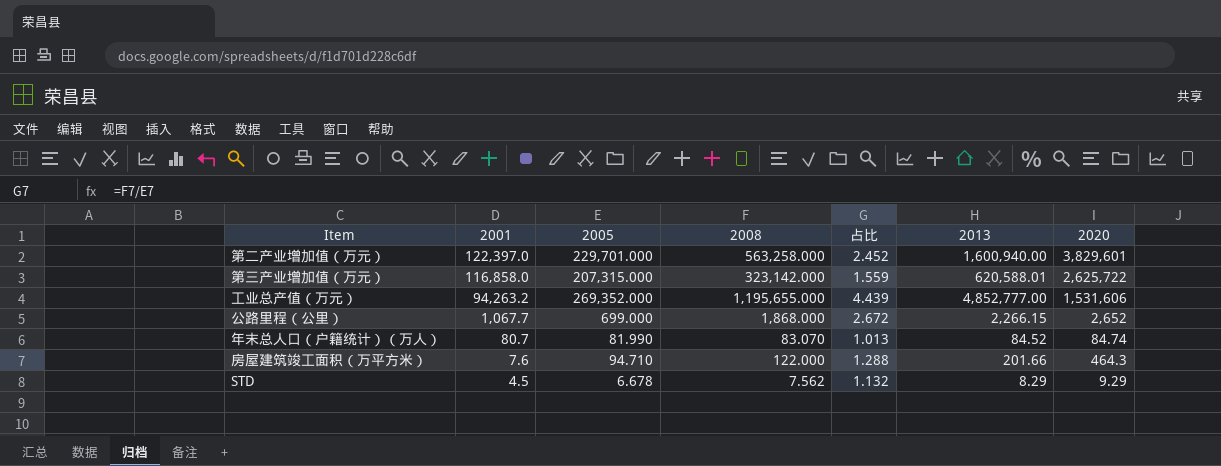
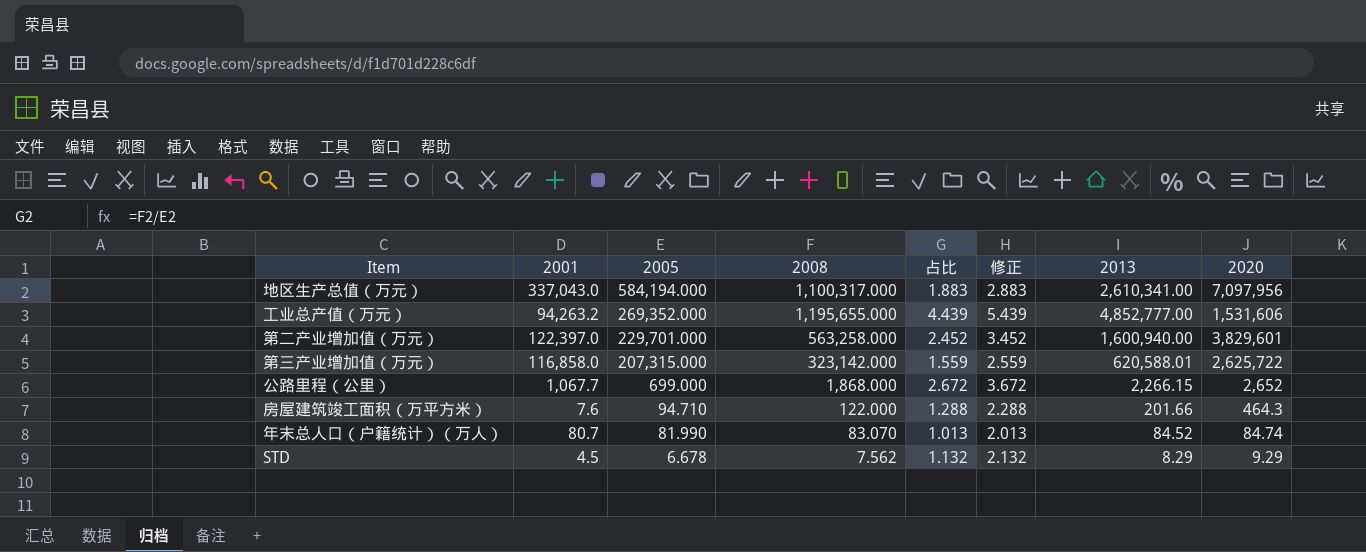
row order: 2001 descending -> 2005 descending
column 修正 | formula: none -> [占比] + 1
row 地区生产总值（万元）: none -> 337,043.0 | 584,194.000 | 1,100,317.000 | 1.883 | 2.883 | 2,610,341.00 | 7,097,956

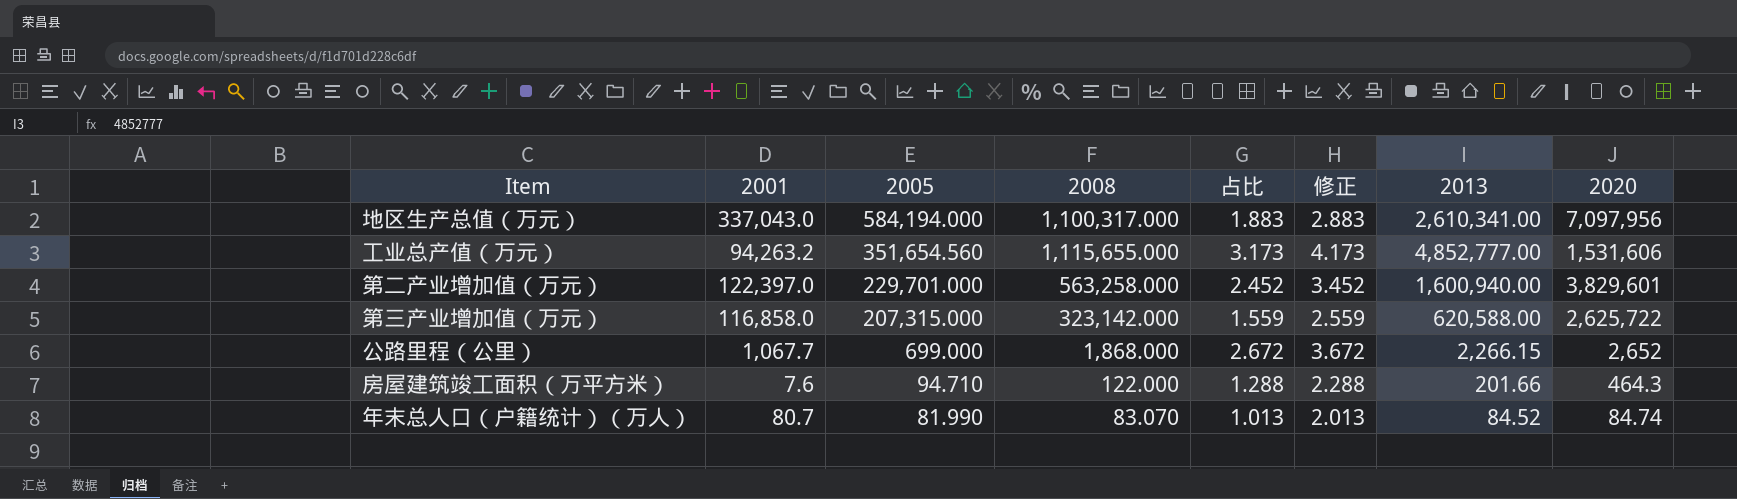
row STD: 4.5 | 6.678 | 7.562 | 1.132 | 2.132 | 8.29 | 9.29 -> none
工业总产值（万元） | 2005: 269,352.000 -> 351,654.560
工业总产值（万元） | 2008: 1,195,655.000 -> 1,115,655.000
工业总产值（万元） | 占比: 4.439 -> 3.173
工业总产值（万元） | 修正: 5.439 -> 4.173
第三产业增加值（万元） | 2013: 620,588.01 -> 620,588.00

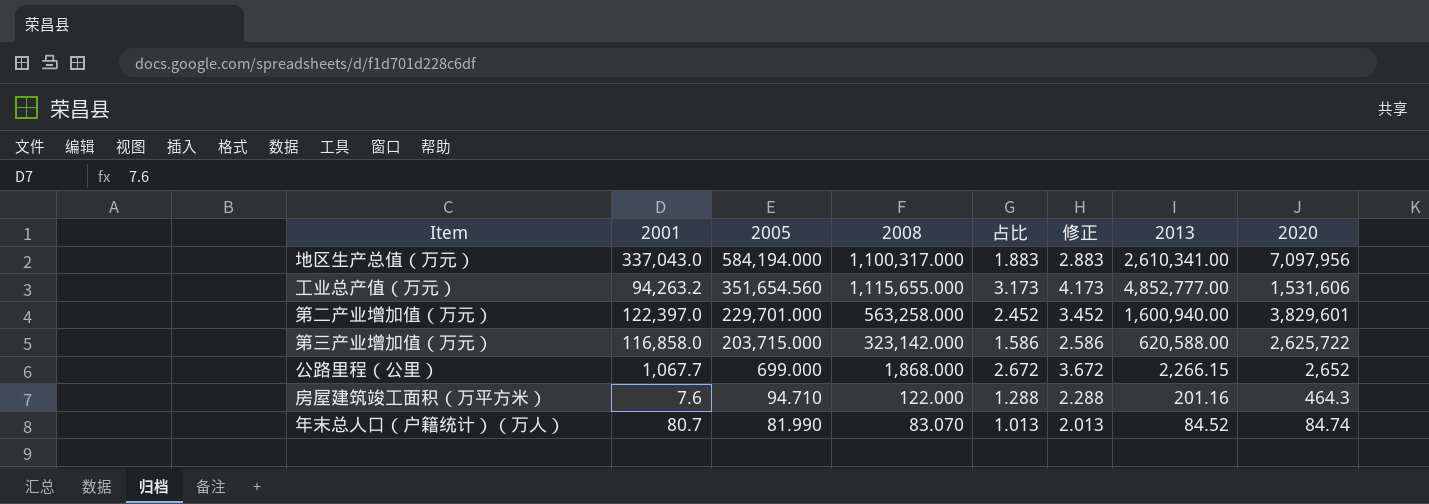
第三产业增加值（万元） | 2005: 207,315.000 -> 203,715.000
第三产业增加值（万元） | 占比: 1.559 -> 1.586
第三产业增加值（万元） | 修正: 2.559 -> 2.586
房屋建筑竣工面积（万平方米） | 2013: 201.66 -> 201.16

